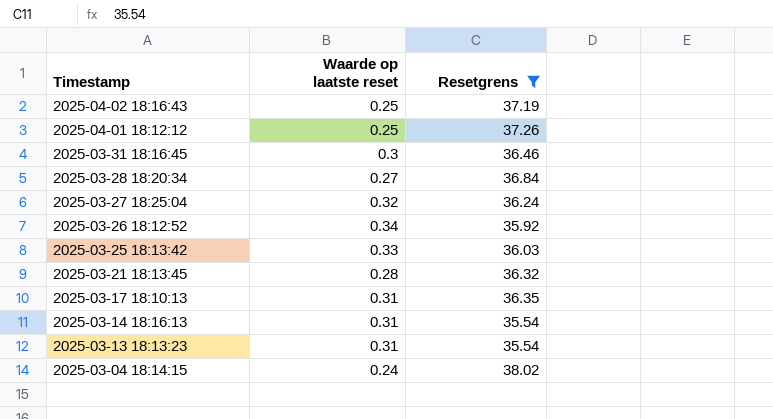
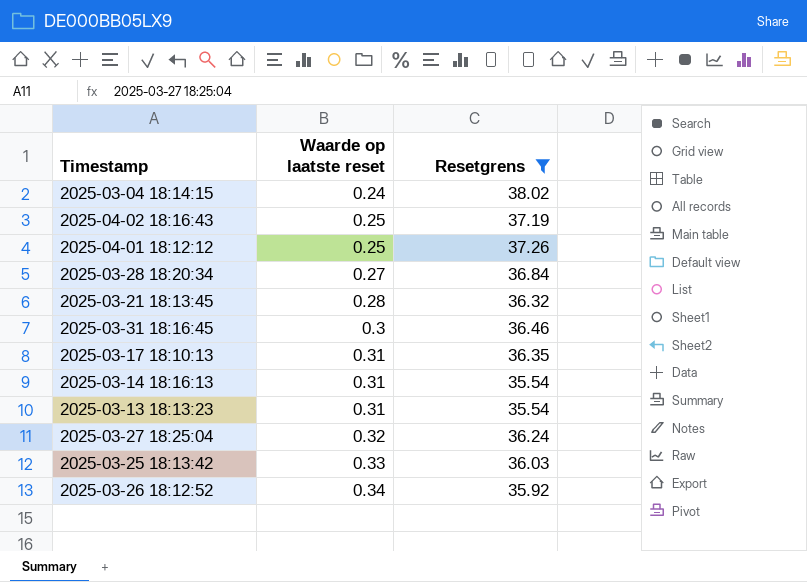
row order: Timestamp descending -> Waarde op laatste reset ascending

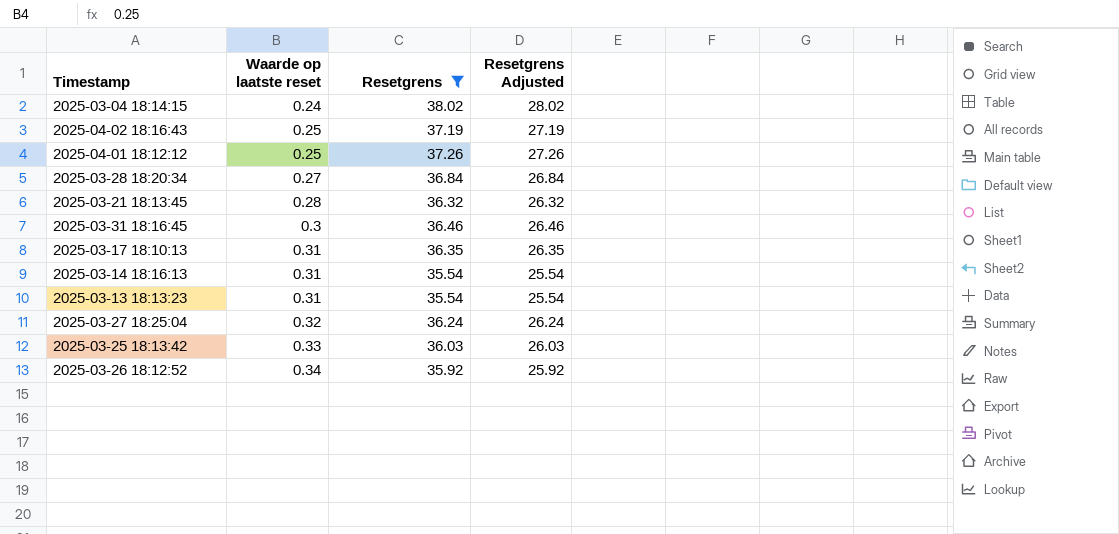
column Resetgrens Adjusted | formula: none -> [Resetgrens] - 10

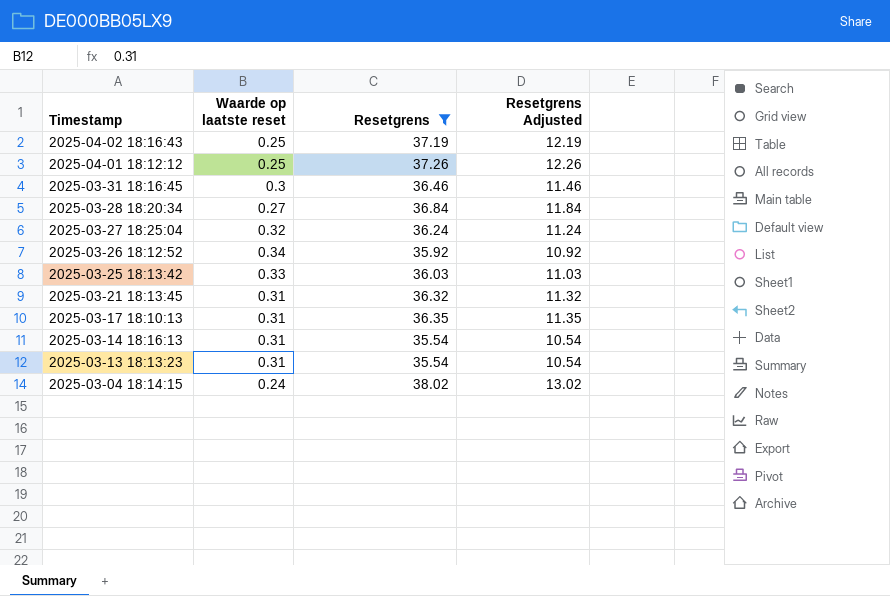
row order: Waarde op laatste reset ascending -> Timestamp descending
column Resetgrens Adjusted | formula: [Resetgrens] - 10 -> [Resetgrens] - 25
2025-03-21 18:13:45 | Waarde op laatste reset: 0.28 -> 0.31

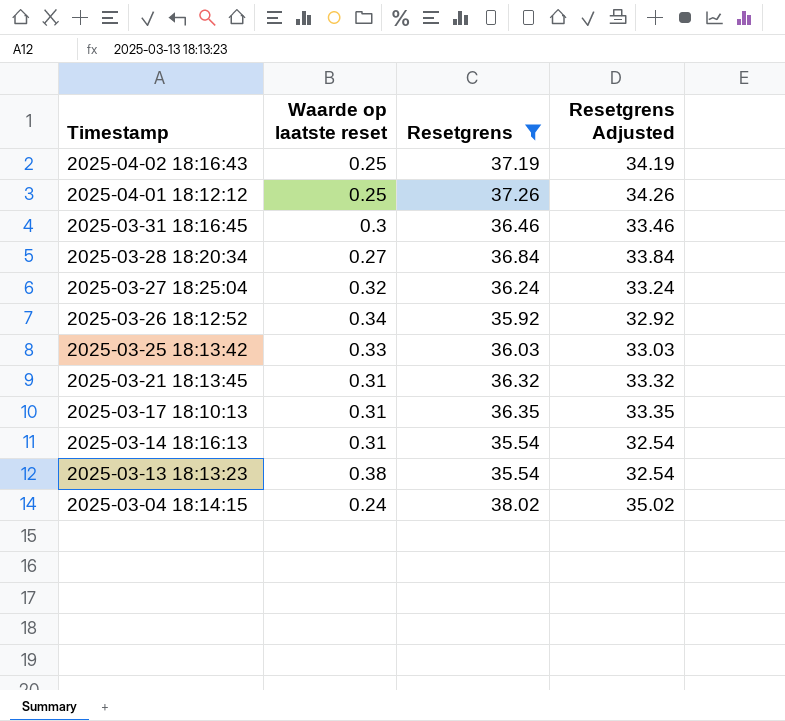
column Resetgrens Adjusted | formula: [Resetgrens] - 25 -> [Resetgrens] - 3
2025-03-13 18:13:23 | Waarde op laatste reset: 0.31 -> 0.38

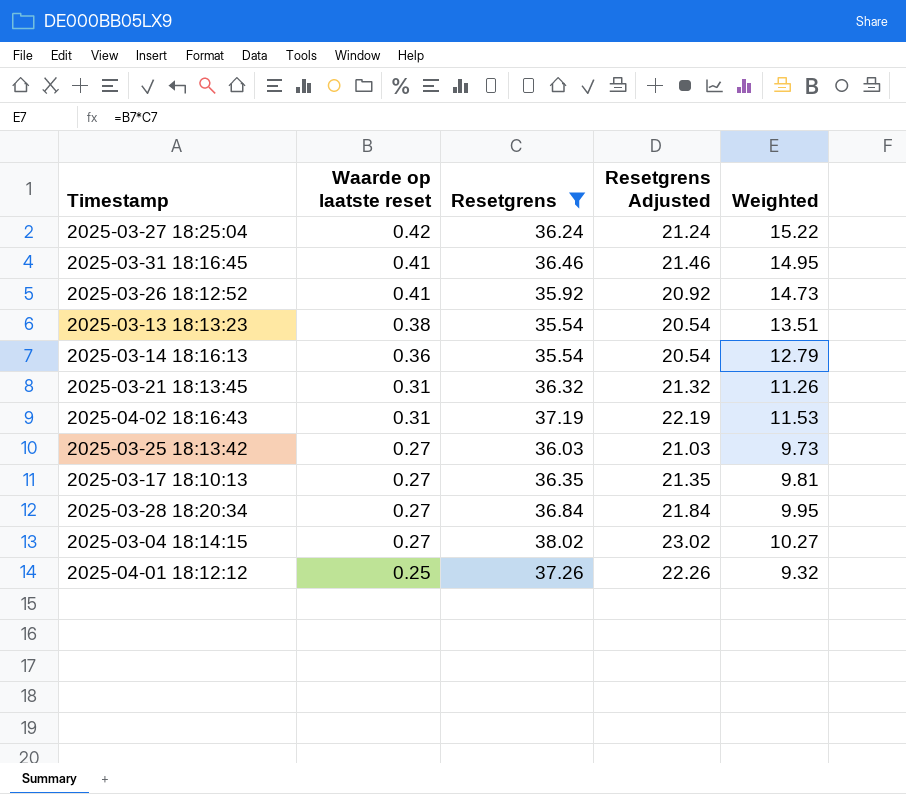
row order: Timestamp descending -> Waarde op laatste reset descending
column Resetgrens Adjusted | formula: [Resetgrens] - 3 -> [Resetgrens] - 15
column Weighted | formula: none -> [Waarde op laatste reset] * [Resetgrens]
2025-03-27 18:25:04 | Waarde op laatste reset: 0.32 -> 0.42
2025-03-31 18:16:45 | Waarde op laatste reset: 0.3 -> 0.41
2025-03-26 18:12:52 | Waarde op laatste reset: 0.34 -> 0.41
2025-03-14 18:16:13 | Waarde op laatste reset: 0.31 -> 0.36
2025-04-02 18:16:43 | Waarde op laatste reset: 0.25 -> 0.31
2025-03-25 18:13:42 | Waarde op laatste reset: 0.33 -> 0.27
2025-03-17 18:10:13 | Waarde op laatste reset: 0.31 -> 0.27
2025-03-04 18:14:15 | Waarde op laatste reset: 0.24 -> 0.27

